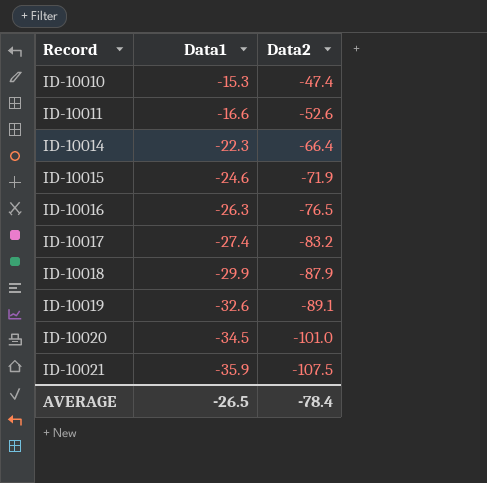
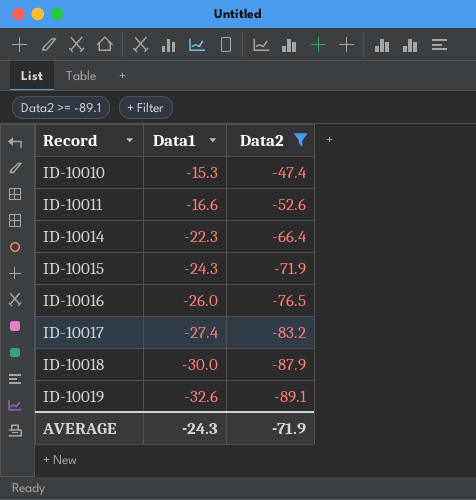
filter: none -> Data2 >= -89.1
ID-10015 | Data1: -24.6 -> -24.3
ID-10016 | Data1: -26.3 -> -26.0
ID-10018 | Data1: -29.9 -> -30.0
AVERAGE | Data1: -26.5 -> -24.3
AVERAGE | Data2: -78.4 -> -71.9

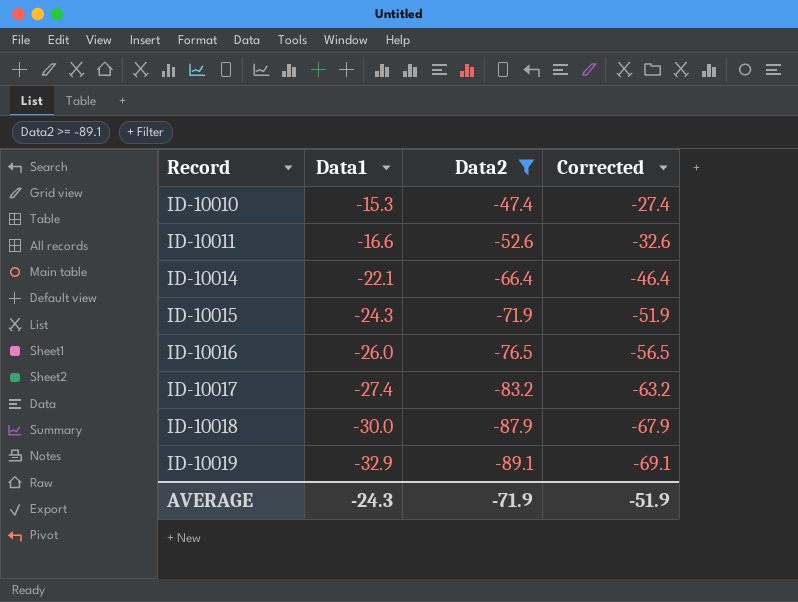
column Corrected | formula: none -> [Data2] + 20
ID-10014 | Data1: -22.3 -> -22.1
ID-10019 | Data1: -32.6 -> -32.9

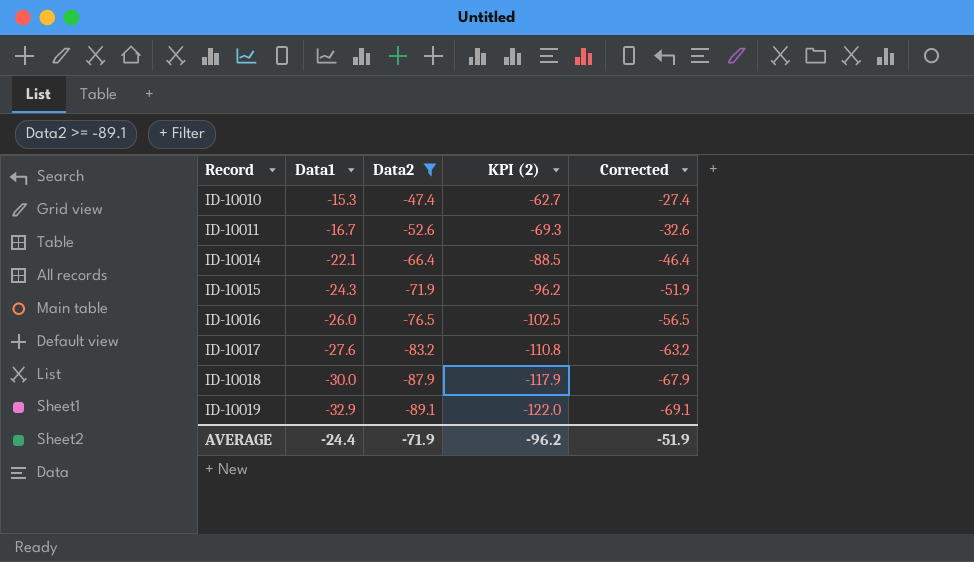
column KPI (2) | formula: none -> [Data1] + [Data2]
ID-10011 | Data1: -16.6 -> -16.7
ID-10017 | Data1: -27.4 -> -27.6
AVERAGE | Data1: -24.3 -> -24.4

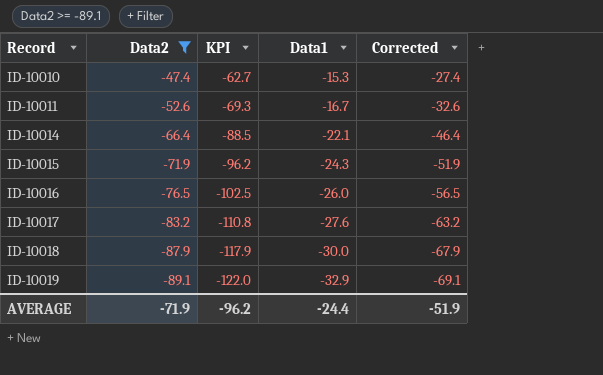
column name: KPI (2) -> KPI
column Data1 | position: 2 -> 4

